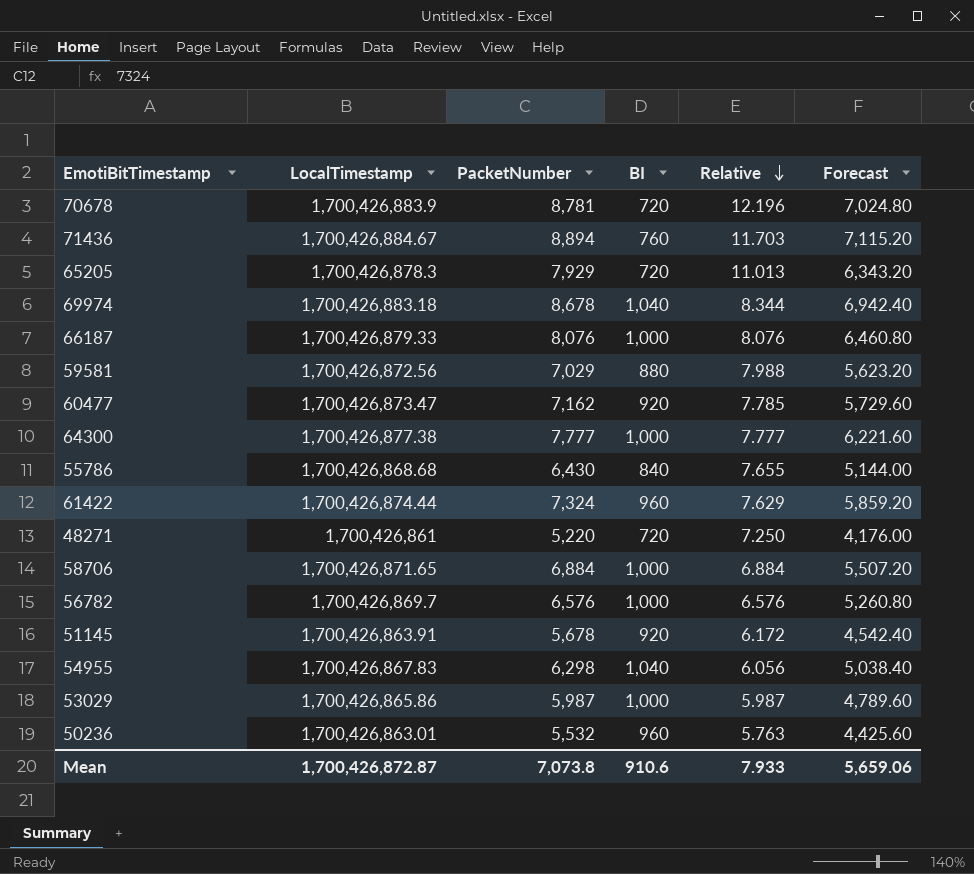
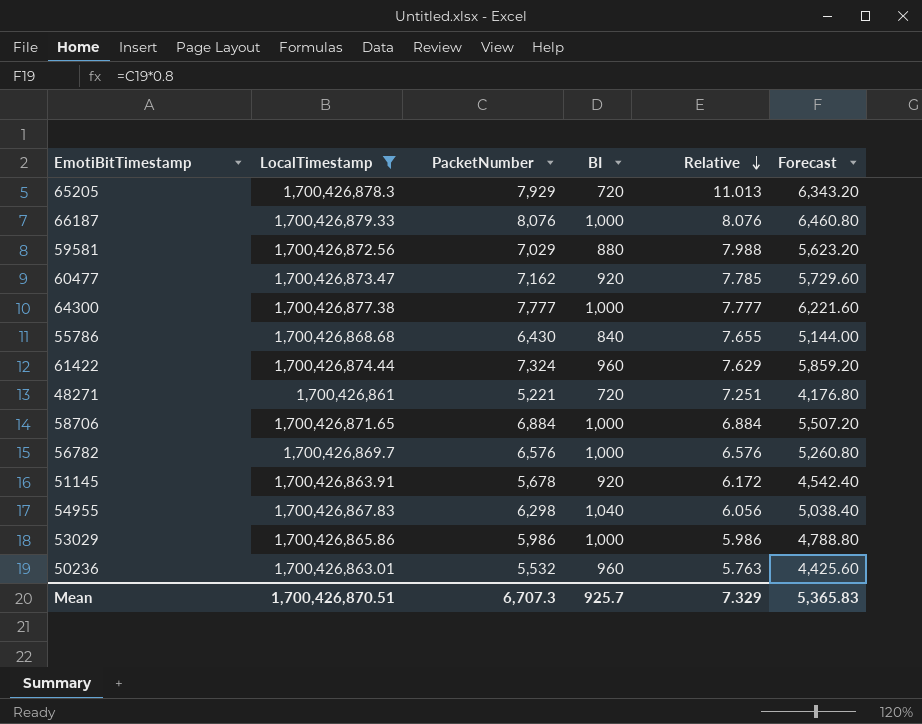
filter: none -> LocalTimestamp <= 1,700,426,879.33
48271 | PacketNumber: 5,220 -> 5,221
48271 | Relative: 7.250 -> 7.251
48271 | Forecast: 4,176.00 -> 4,176.80
53029 | PacketNumber: 5,987 -> 5,986
53029 | Relative: 5.987 -> 5.986
53029 | Forecast: 4,789.60 -> 4,788.80
Mean | LocalTimestamp: 1,700,426,872.87 -> 1,700,426,870.51
Mean | PacketNumber: 7,073.8 -> 6,707.3
Mean | BI: 910.6 -> 925.7
Mean | Relative: 7.933 -> 7.329
Mean | Forecast: 5,659.06 -> 5,365.83

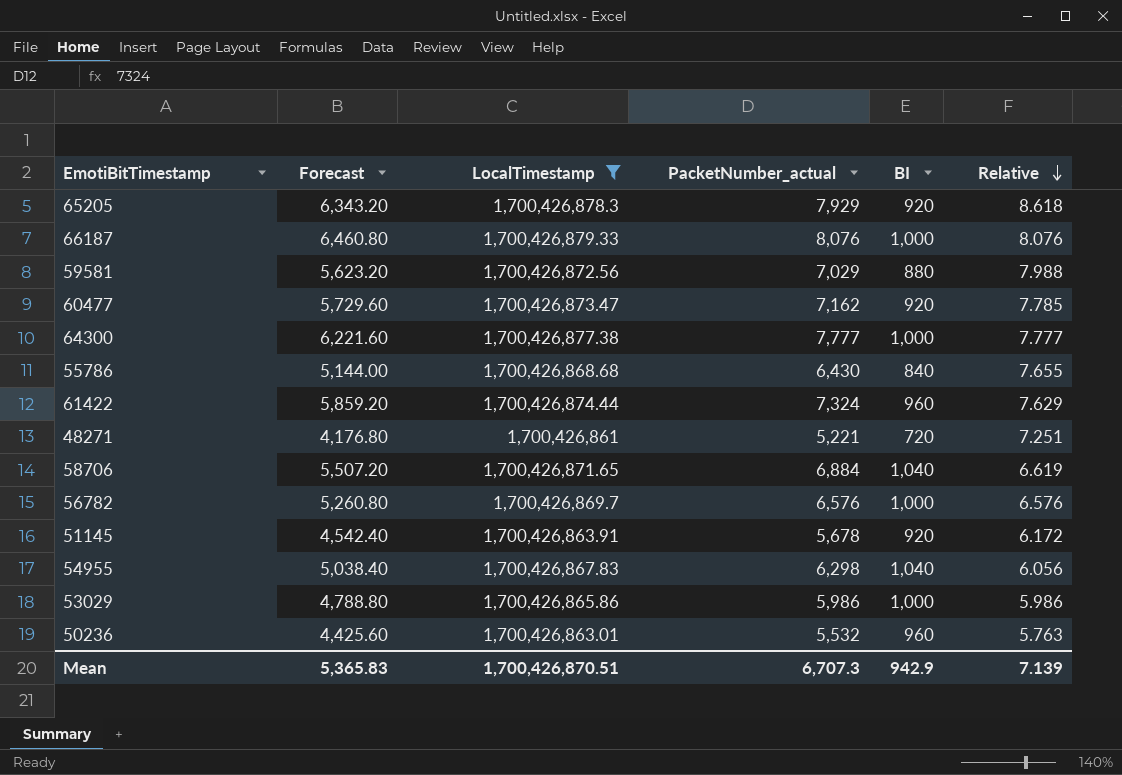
column Forecast | position: 6 -> 2
column name: PacketNumber -> PacketNumber_actual
65205 | BI: 720 -> 920
65205 | Relative: 11.013 -> 8.618
58706 | BI: 1,000 -> 1,040
58706 | Relative: 6.884 -> 6.619
Mean | BI: 925.7 -> 942.9
Mean | Relative: 7.329 -> 7.139

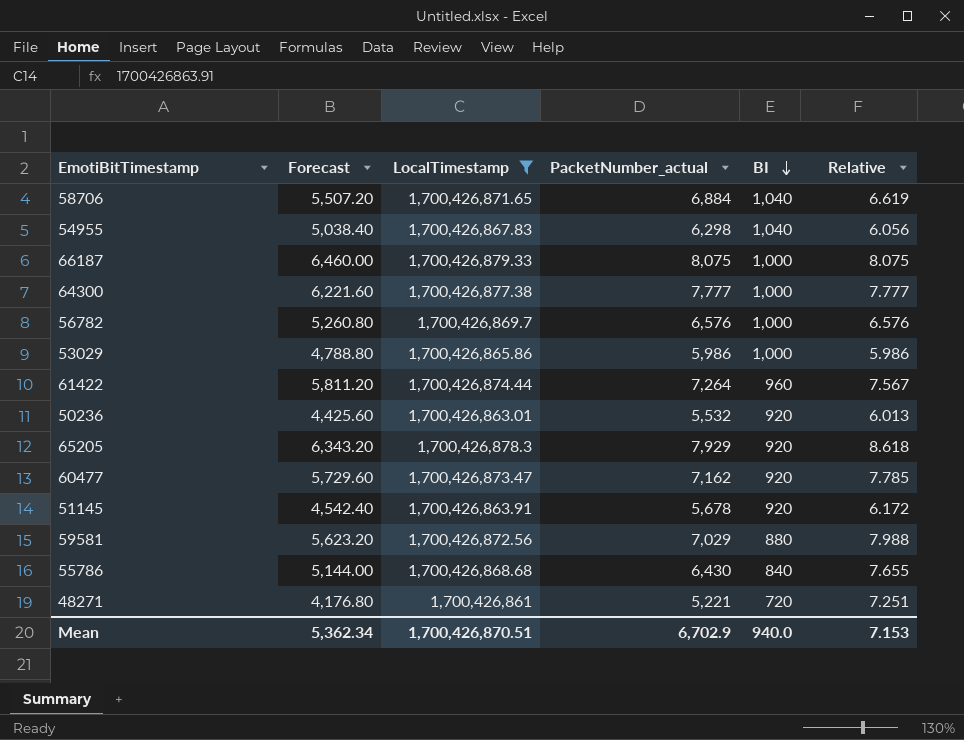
row order: Relative descending -> BI descending
66187 | Forecast: 6,460.80 -> 6,460.00
66187 | PacketNumber_actual: 8,076 -> 8,075
66187 | Relative: 8.076 -> 8.075
61422 | Forecast: 5,859.20 -> 5,811.20
61422 | PacketNumber_actual: 7,324 -> 7,264
61422 | Relative: 7.629 -> 7.567
50236 | BI: 960 -> 920
50236 | Relative: 5.763 -> 6.013
Mean | Forecast: 5,365.83 -> 5,362.34
Mean | PacketNumber_actual: 6,707.3 -> 6,702.9
Mean | BI: 942.9 -> 940.0
Mean | Relative: 7.139 -> 7.153

